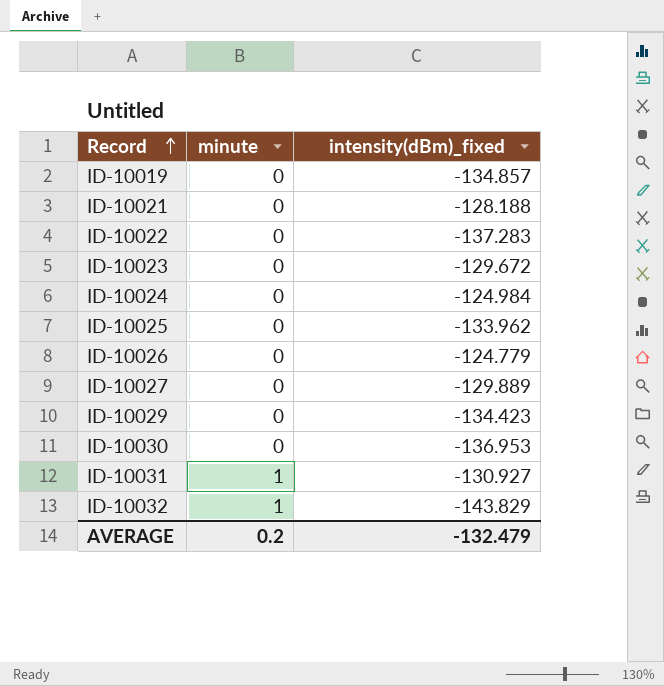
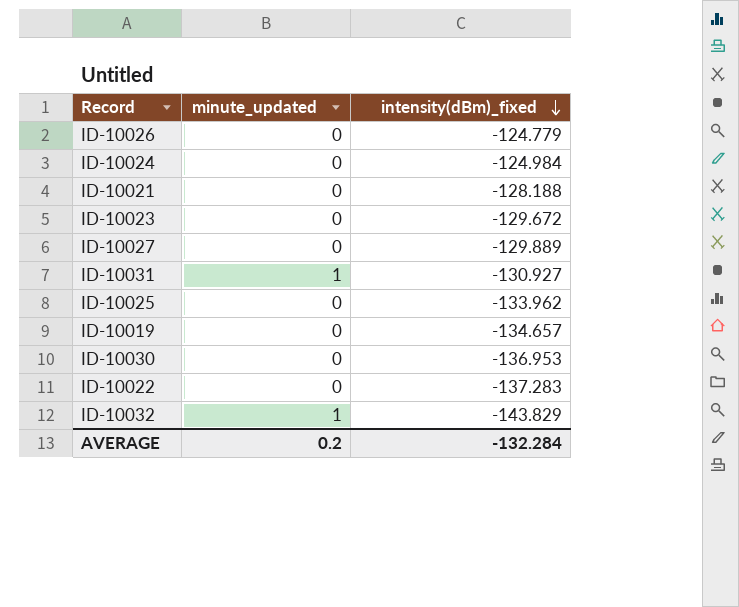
row order: Record ascending -> intensity(dBm)_fixed descending
column name: minute -> minute_updated
row ID-10029: 0 | -134.423 -> none
ID-10019 | intensity(dBm)_fixed: -134.857 -> -134.657
AVERAGE | intensity(dBm)_fixed: -132.479 -> -132.284

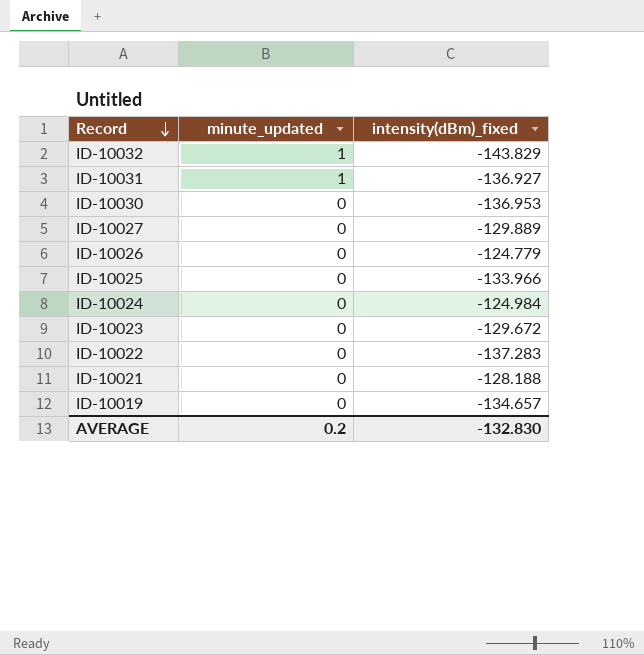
row order: intensity(dBm)_fixed descending -> Record descending
ID-10031 | intensity(dBm)_fixed: -130.927 -> -136.927
ID-10025 | intensity(dBm)_fixed: -133.962 -> -133.966
AVERAGE | intensity(dBm)_fixed: -132.284 -> -132.830

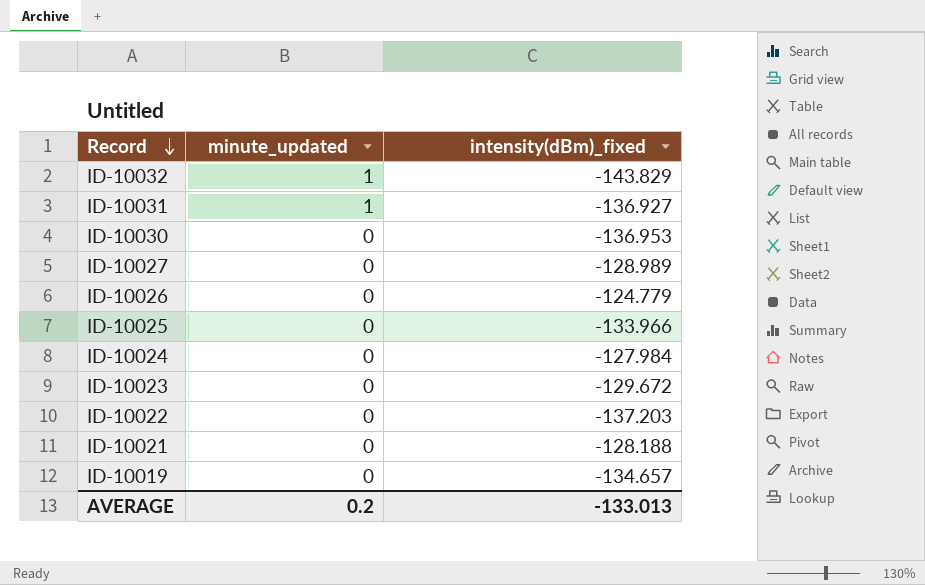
ID-10027 | intensity(dBm)_fixed: -129.889 -> -128.989
ID-10024 | intensity(dBm)_fixed: -124.984 -> -127.984
ID-10022 | intensity(dBm)_fixed: -137.283 -> -137.203
AVERAGE | intensity(dBm)_fixed: -132.830 -> -133.013

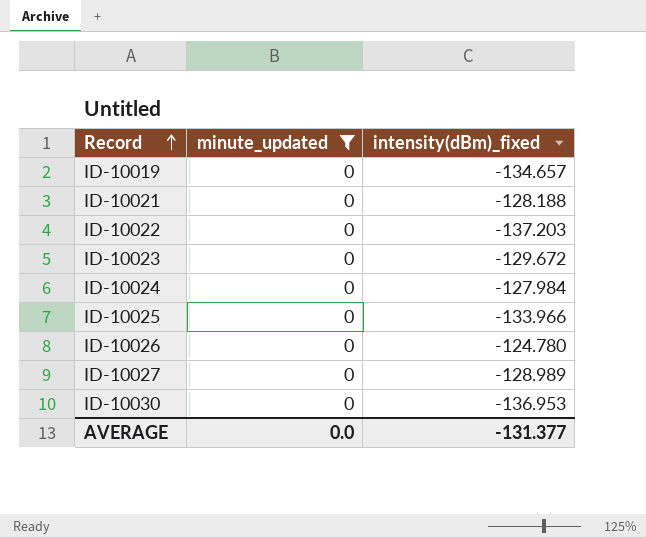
filter: none -> minute_updated = 0
row order: Record descending -> Record ascending
ID-10026 | intensity(dBm)_fixed: -124.779 -> -124.780
AVERAGE | minute_updated: 0.2 -> 0.0
AVERAGE | intensity(dBm)_fixed: -133.013 -> -131.377

